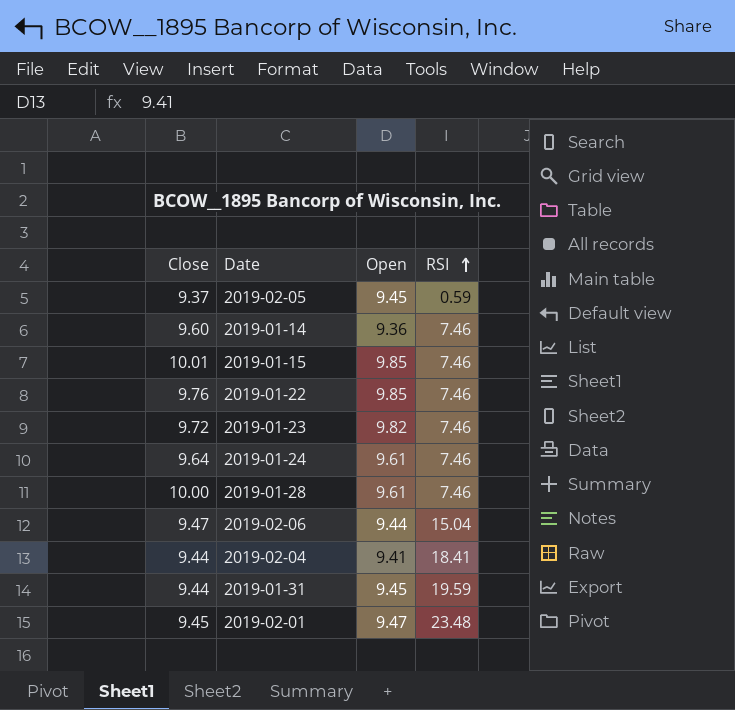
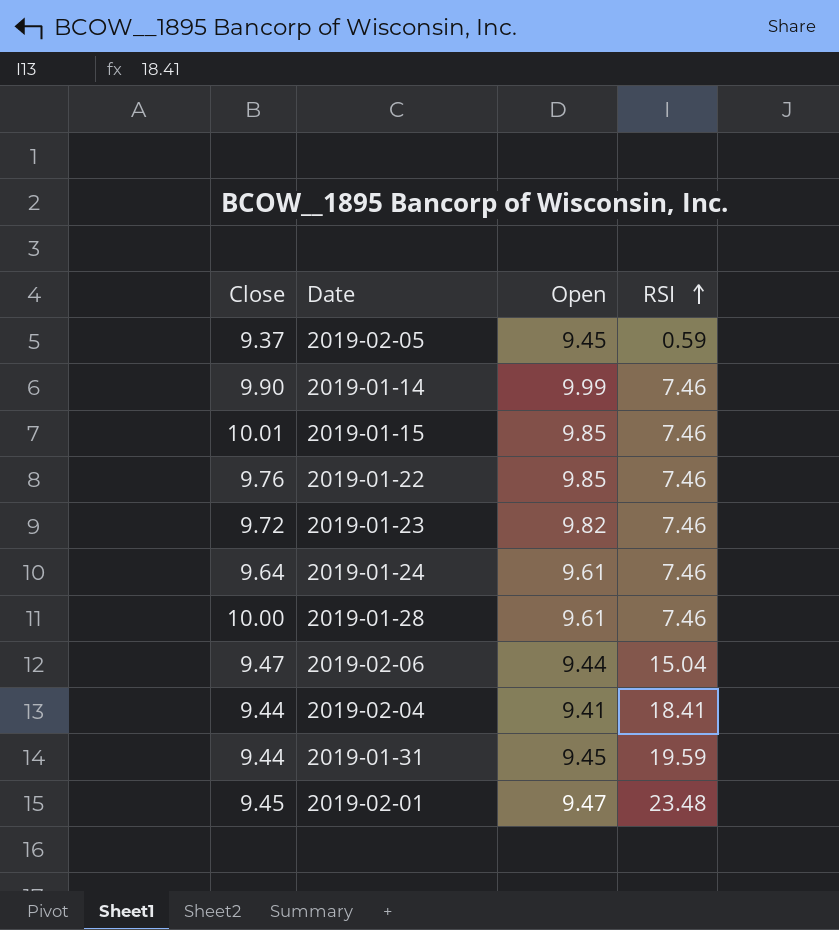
2019-01-14 | Close: 9.60 -> 9.90
2019-01-14 | Open: 9.36 -> 9.99

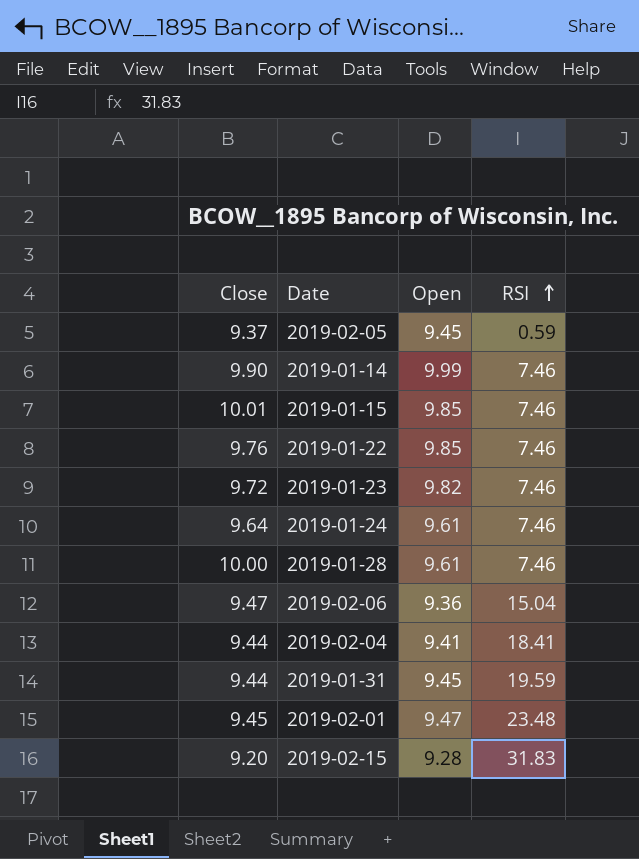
2019-02-06 | Open: 9.44 -> 9.36
row 2019-02-15: none -> 9.20 | 9.28 | 31.83

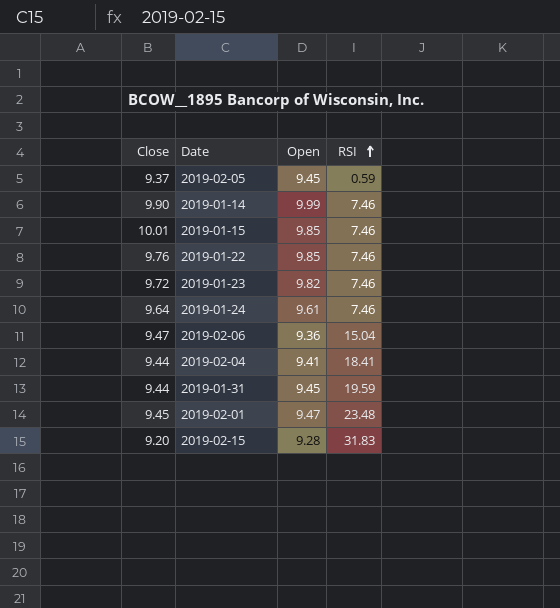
row 2019-01-28: 10.00 | 9.61 | 7.46 -> none

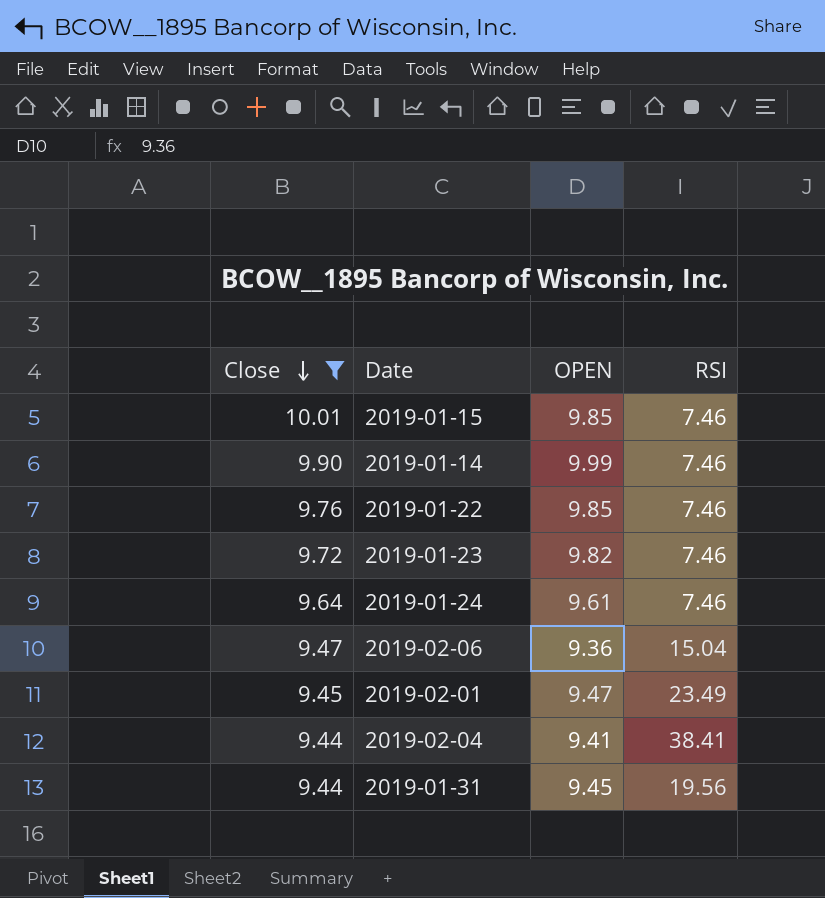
filter: none -> Close >= 9.44
row order: RSI ascending -> Close descending
column name: Open -> OPEN
2019-02-01 | RSI: 23.48 -> 23.49
2019-02-04 | RSI: 18.41 -> 38.41
2019-01-31 | RSI: 19.59 -> 19.56

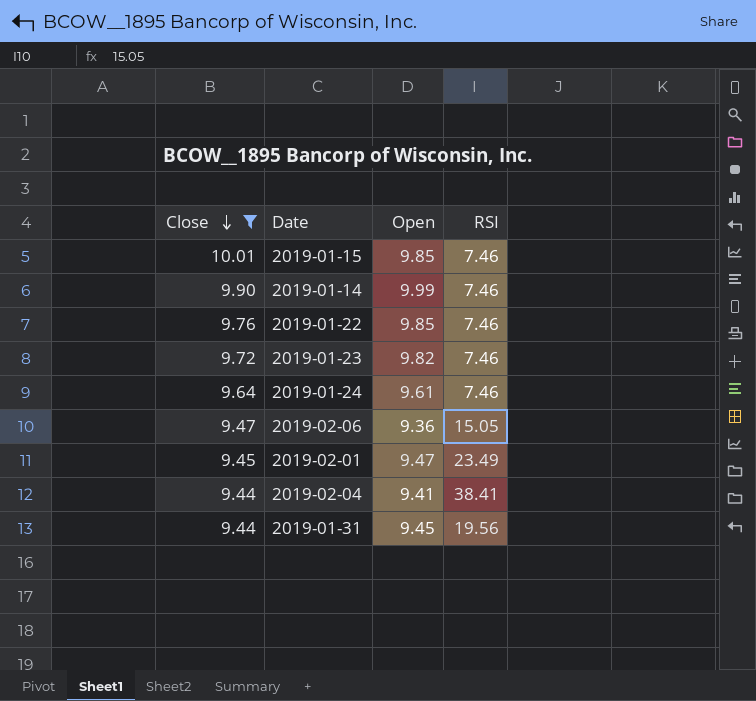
column name: OPEN -> Open
2019-02-06 | RSI: 15.04 -> 15.05

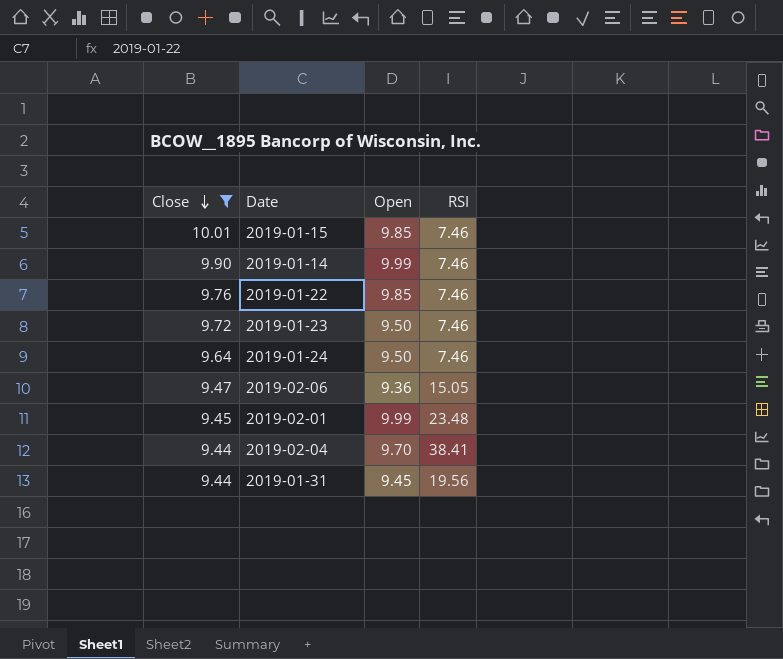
2019-01-23 | Open: 9.82 -> 9.50
2019-01-24 | Open: 9.61 -> 9.50
2019-02-01 | Open: 9.47 -> 9.99
2019-02-01 | RSI: 23.49 -> 23.48
2019-02-04 | Open: 9.41 -> 9.70

